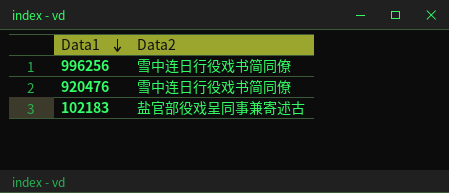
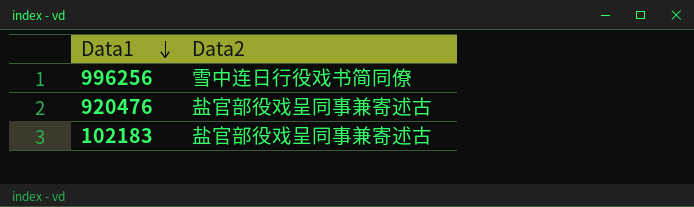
920476 | Data2: 雪中连日行役戏书简同僚 -> 盐官部役戏呈同事兼寄述古

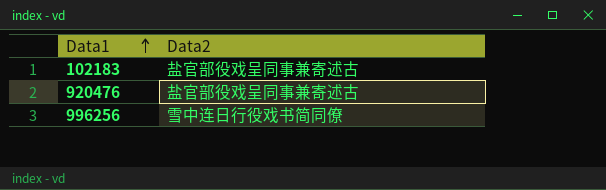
row order: Data1 descending -> Data1 ascending

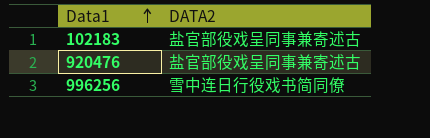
column name: Data2 -> DATA2

